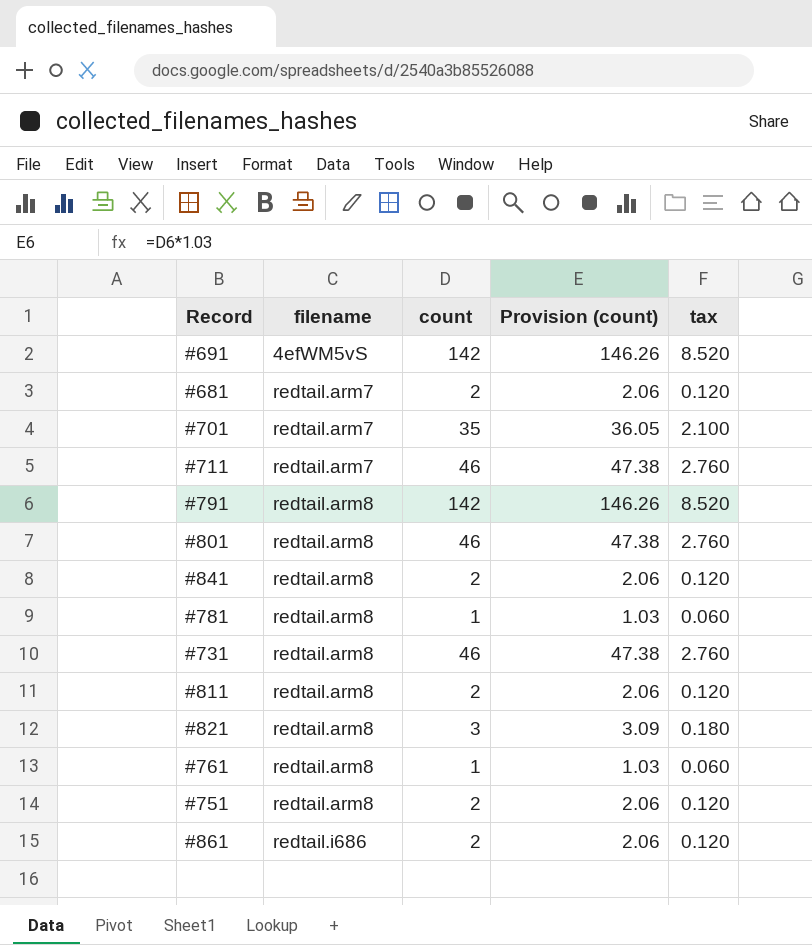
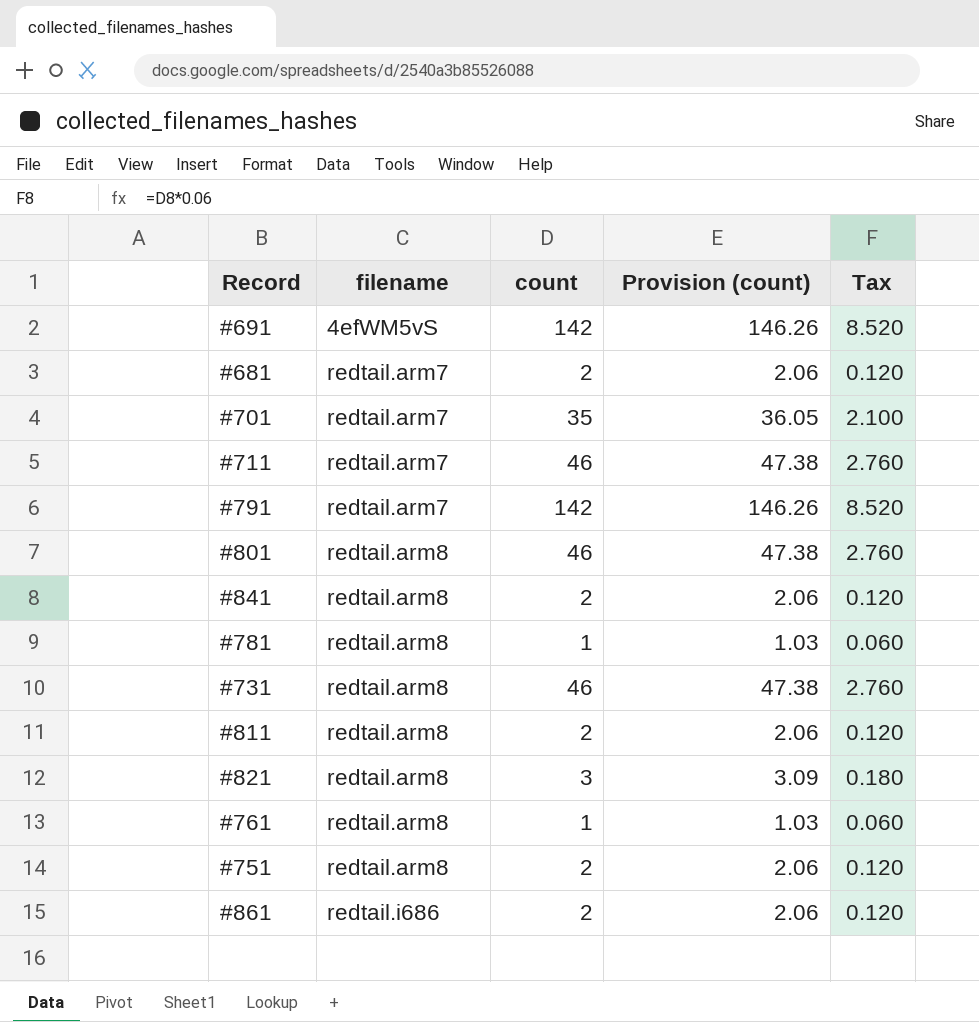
column name: tax -> Tax
#791 | filename: redtail.arm8 -> redtail.arm7

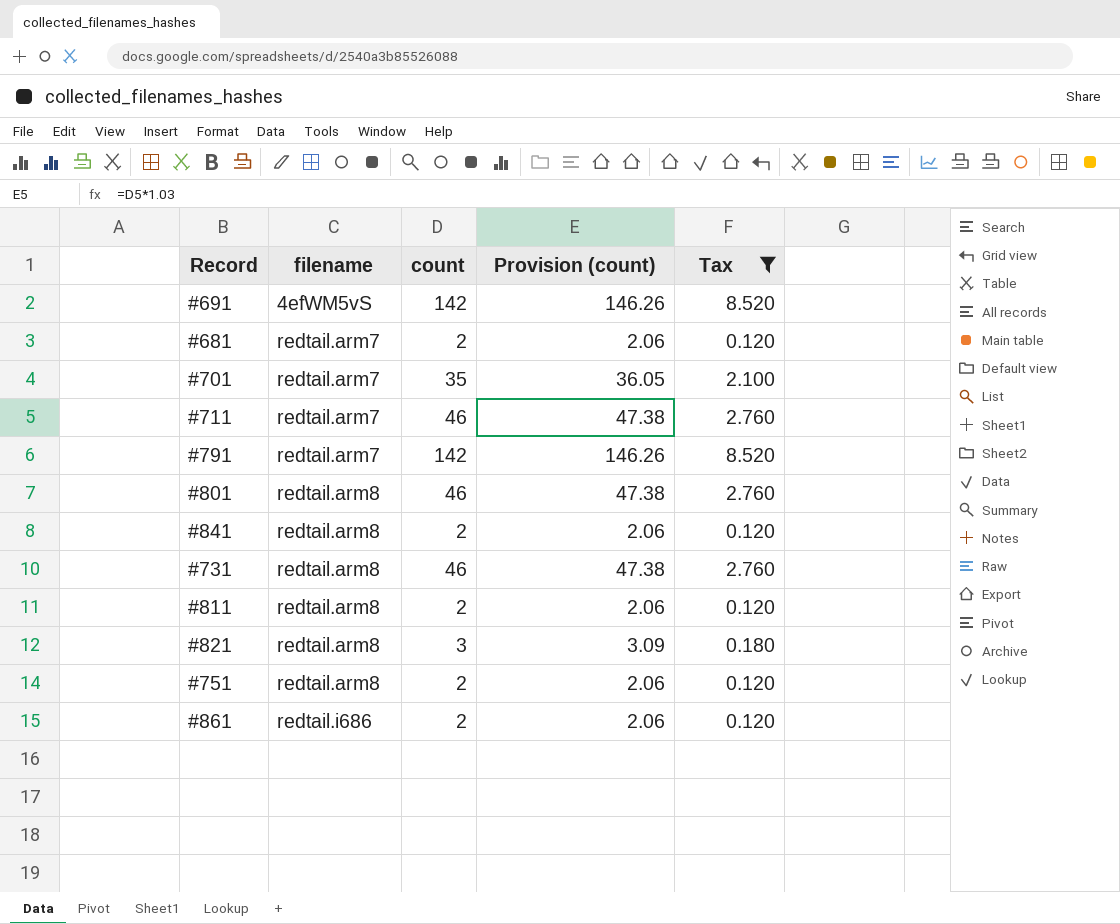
filter: none -> Tax != 0.060

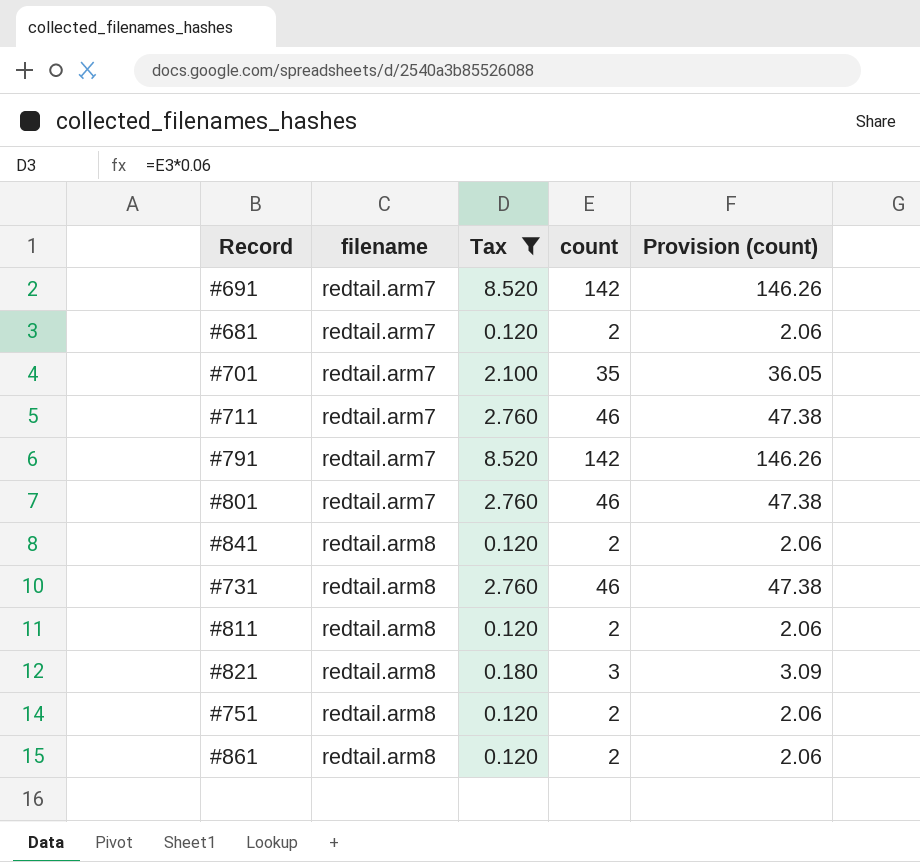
column Tax | position: 5 -> 3
#691 | filename: 4efWM5vS -> redtail.arm7
#801 | filename: redtail.arm8 -> redtail.arm7
#861 | filename: redtail.i686 -> redtail.arm8

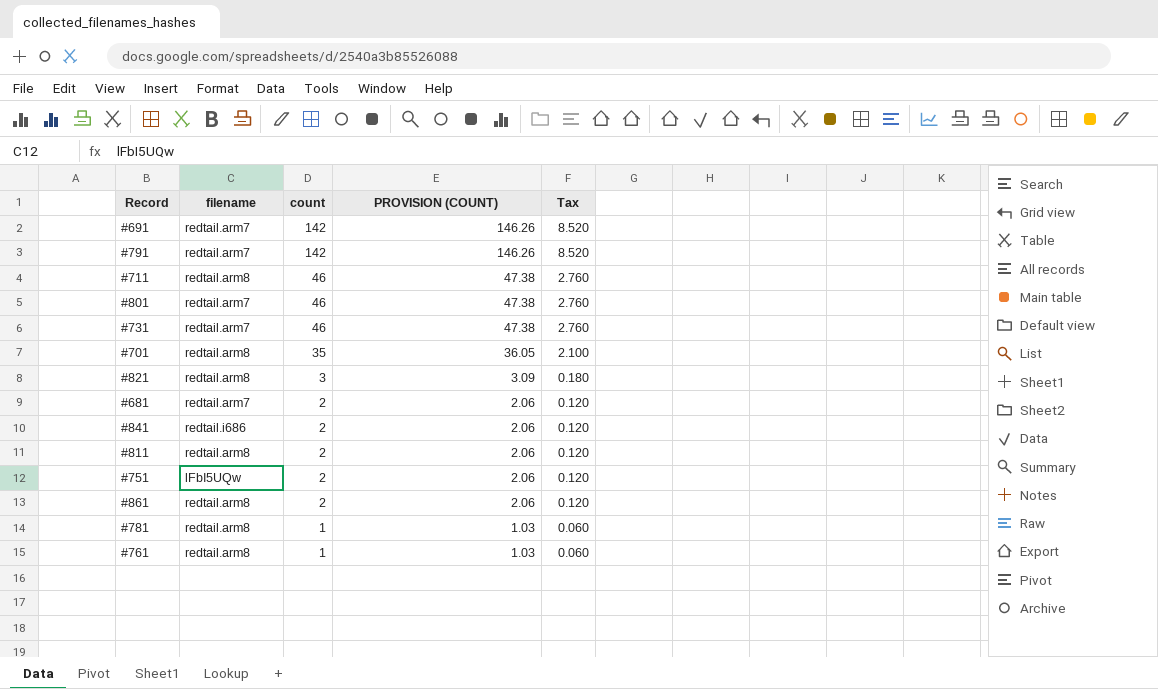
filter: Tax != 0.060 -> none
row order: filename ascending -> count descending
column name: Provision (count) -> PROVISION (COUNT)
column Tax | position: 3 -> 5
#711 | filename: redtail.arm7 -> redtail.arm8
#731 | filename: redtail.arm8 -> redtail.arm7
#701 | filename: redtail.arm7 -> redtail.arm8
#841 | filename: redtail.arm8 -> redtail.i686
#751 | filename: redtail.arm8 -> lFbI5UQw

